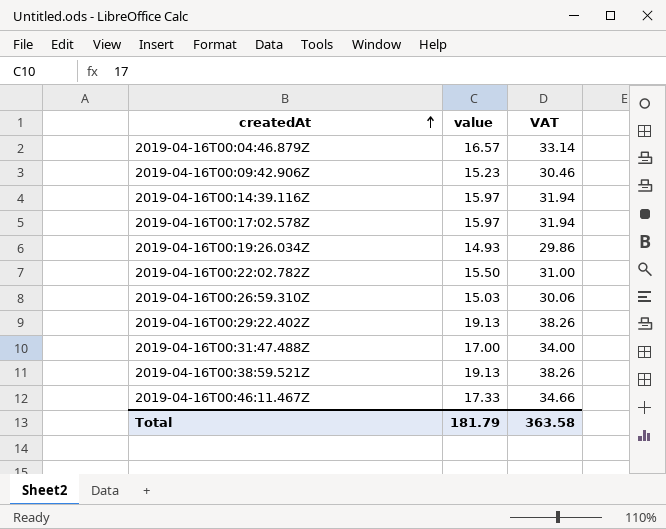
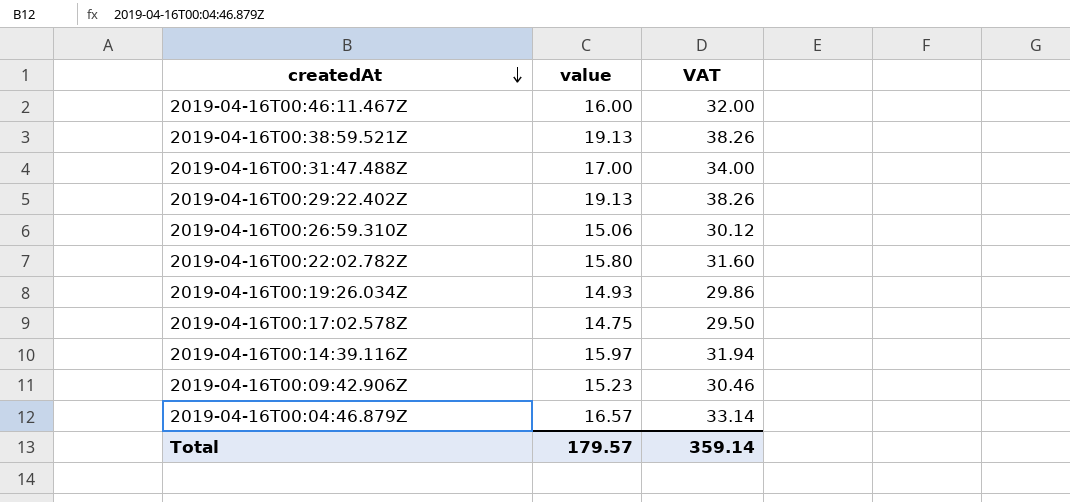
row order: createdAt ascending -> createdAt descending
2019-04-16T00:46:11.467Z | value: 17.33 -> 16.00
2019-04-16T00:46:11.467Z | VAT: 34.66 -> 32.00
2019-04-16T00:26:59.310Z | value: 15.03 -> 15.06
2019-04-16T00:26:59.310Z | VAT: 30.06 -> 30.12
2019-04-16T00:22:02.782Z | value: 15.50 -> 15.80
2019-04-16T00:22:02.782Z | VAT: 31.00 -> 31.60
2019-04-16T00:17:02.578Z | value: 15.97 -> 14.75
2019-04-16T00:17:02.578Z | VAT: 31.94 -> 29.50
Total | value: 181.79 -> 179.57
Total | VAT: 363.58 -> 359.14

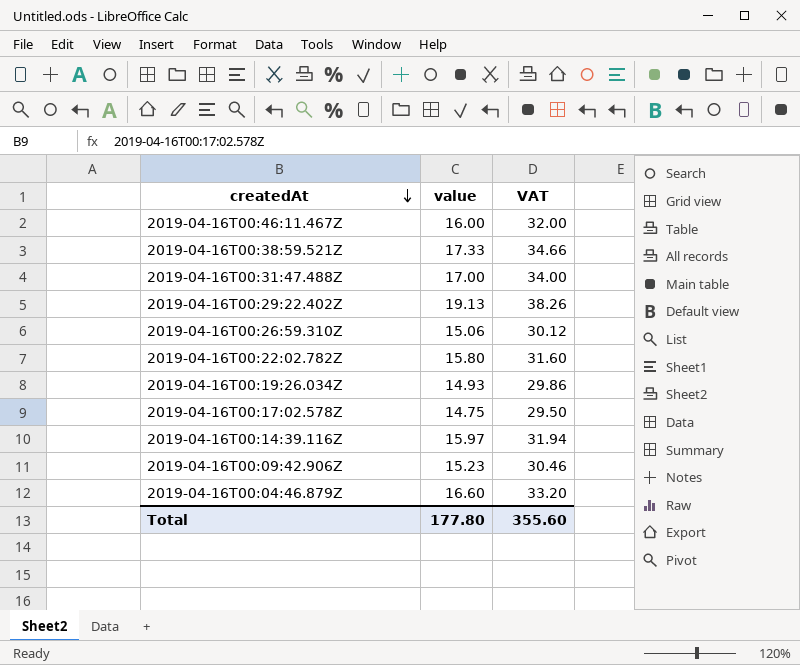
2019-04-16T00:38:59.521Z | value: 19.13 -> 17.33
2019-04-16T00:38:59.521Z | VAT: 38.26 -> 34.66
2019-04-16T00:04:46.879Z | value: 16.57 -> 16.60
2019-04-16T00:04:46.879Z | VAT: 33.14 -> 33.20
Total | value: 179.57 -> 177.80
Total | VAT: 359.14 -> 355.60

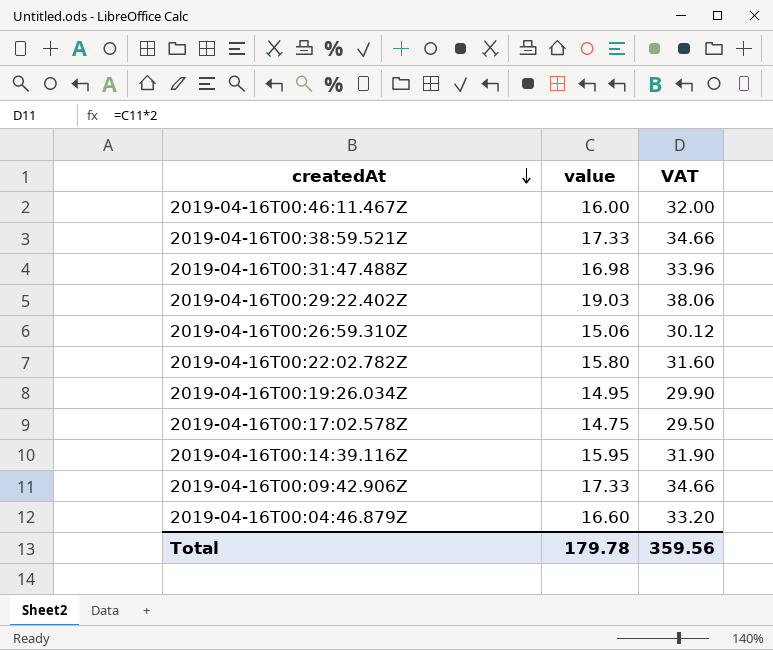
2019-04-16T00:31:47.488Z | value: 17.00 -> 16.98
2019-04-16T00:31:47.488Z | VAT: 34.00 -> 33.96
2019-04-16T00:29:22.402Z | value: 19.13 -> 19.03
2019-04-16T00:29:22.402Z | VAT: 38.26 -> 38.06
2019-04-16T00:19:26.034Z | value: 14.93 -> 14.95
2019-04-16T00:19:26.034Z | VAT: 29.86 -> 29.90
2019-04-16T00:14:39.116Z | value: 15.97 -> 15.95
2019-04-16T00:14:39.116Z | VAT: 31.94 -> 31.90
2019-04-16T00:09:42.906Z | value: 15.23 -> 17.33
2019-04-16T00:09:42.906Z | VAT: 30.46 -> 34.66
Total | value: 177.80 -> 179.78
Total | VAT: 355.60 -> 359.56

